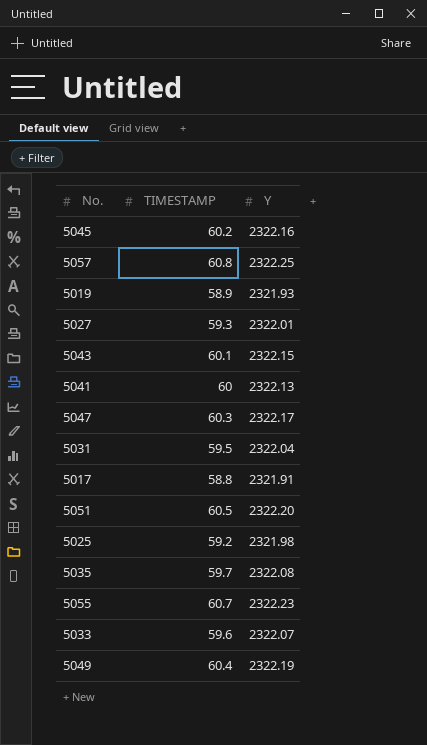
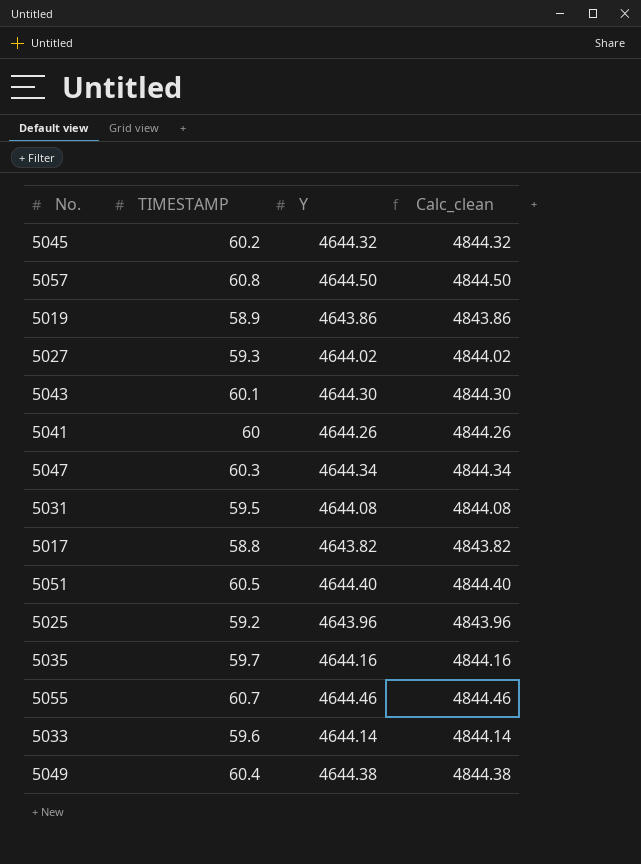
column Calc_clean | formula: none -> [Y] + 200
5045 | Y: 2322.16 -> 4644.32
5057 | Y: 2322.25 -> 4644.50
5019 | Y: 2321.93 -> 4643.86
5027 | Y: 2322.01 -> 4644.02
5043 | Y: 2322.15 -> 4644.30
5041 | Y: 2322.13 -> 4644.26
5047 | Y: 2322.17 -> 4644.34
5031 | Y: 2322.04 -> 4644.08
5017 | Y: 2321.91 -> 4643.82
5051 | Y: 2322.20 -> 4644.40
5025 | Y: 2321.98 -> 4643.96
5035 | Y: 2322.08 -> 4644.16
5055 | Y: 2322.23 -> 4644.46
5033 | Y: 2322.07 -> 4644.14
5049 | Y: 2322.19 -> 4644.38

